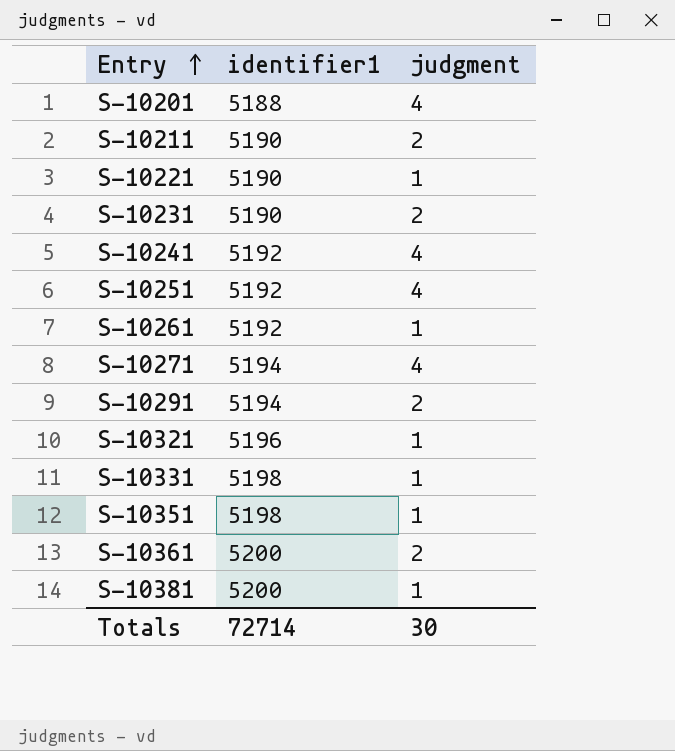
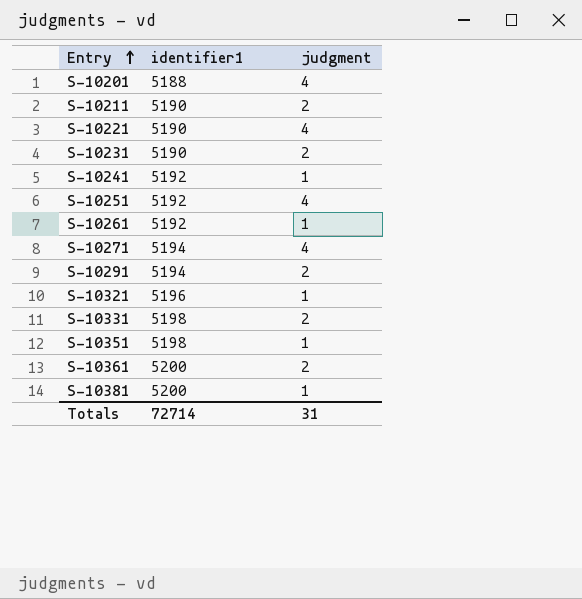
S-10221 | judgment: 1 -> 4
S-10241 | judgment: 4 -> 1
S-10331 | judgment: 1 -> 2
Totals | judgment: 30 -> 31

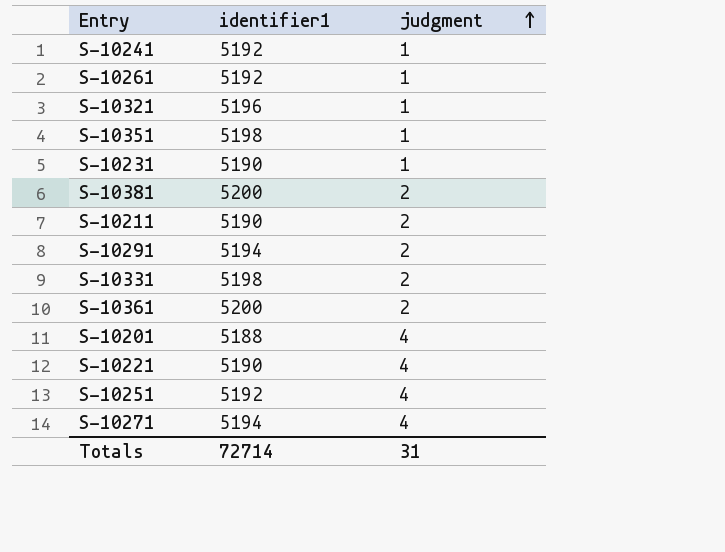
row order: Entry ascending -> judgment ascending
S-10231 | judgment: 2 -> 1
S-10381 | judgment: 1 -> 2

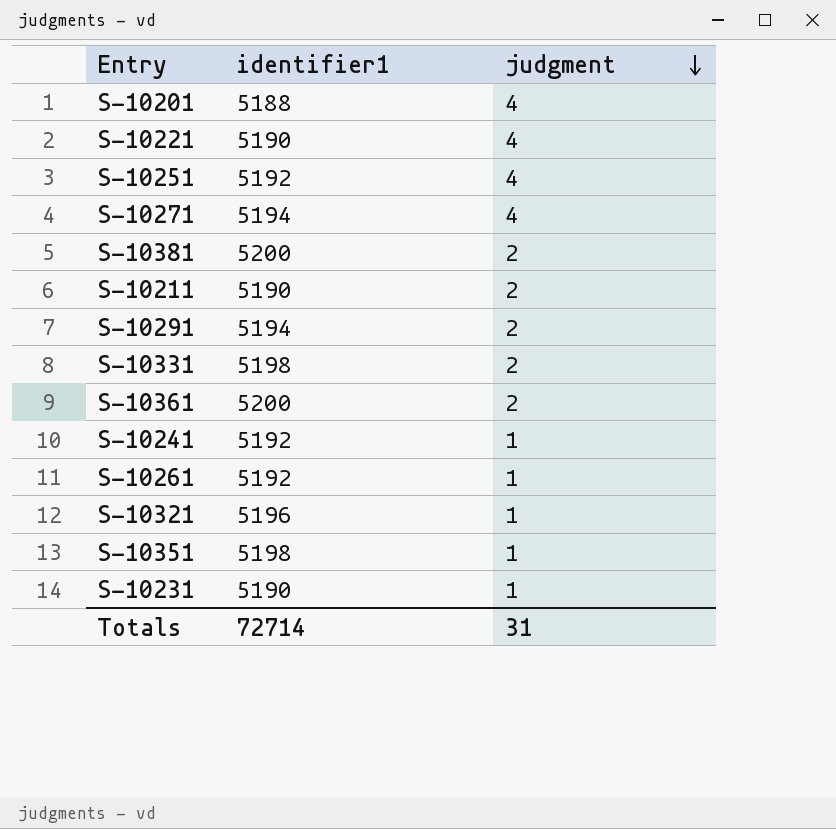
row order: judgment ascending -> judgment descending

